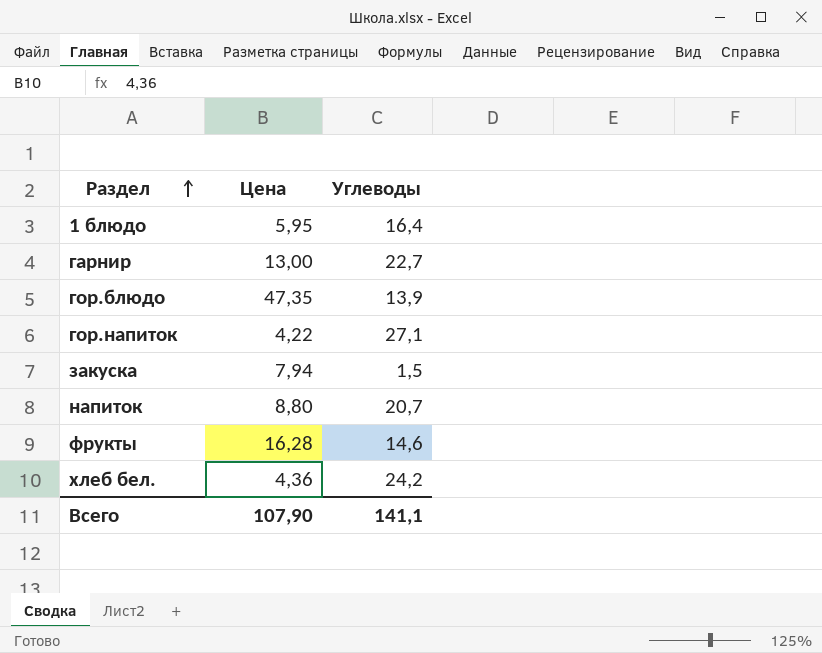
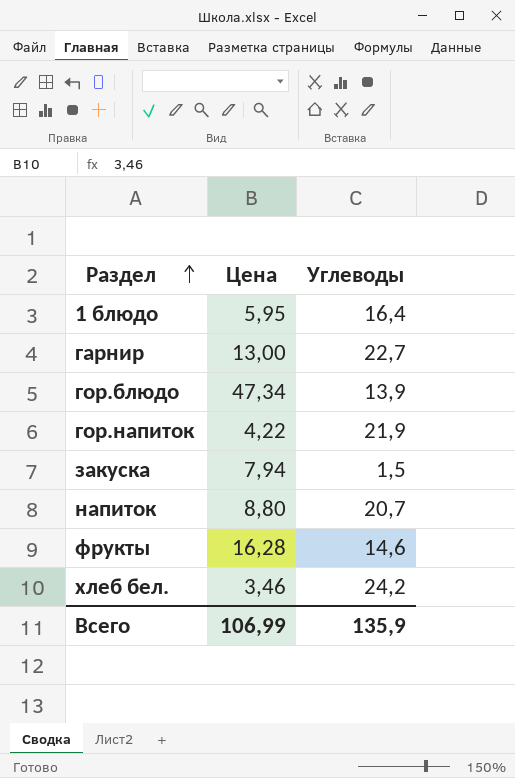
гор.блюдо | Цена: 47,35 -> 47,34
гор.напиток | Углеводы: 27,1 -> 21,9
хлеб бел. | Цена: 4,36 -> 3,46
Всего | Цена: 107,90 -> 106,99
Всего | Углеводы: 141,1 -> 135,9

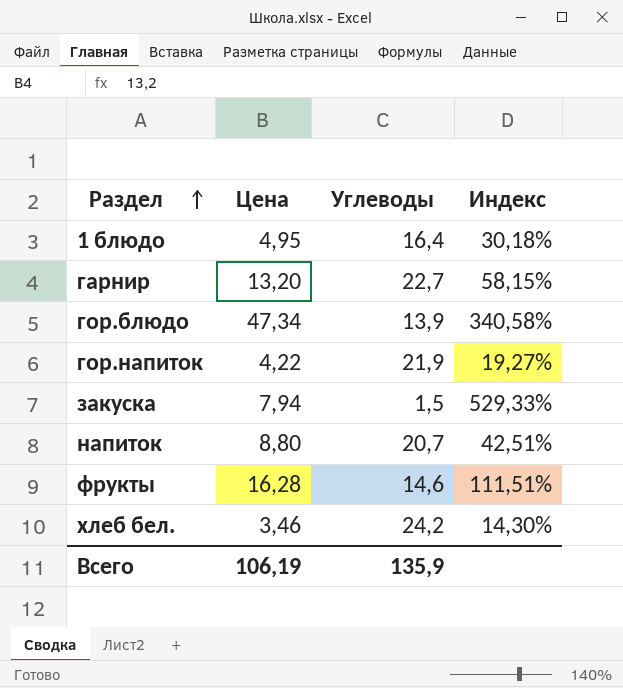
column Индекс | formula: none -> [Цена] / [Углеводы]
1 блюдо | Цена: 5,95 -> 4,95
гарнир | Цена: 13,00 -> 13,20
Всего | Цена: 106,99 -> 106,19

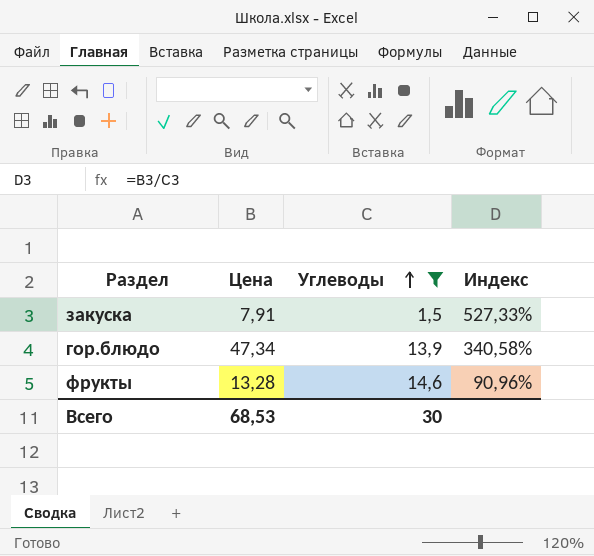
filter: none -> Углеводы <= 14,6
row order: Раздел ascending -> Углеводы ascending
закуска | Цена: 7,94 -> 7,91
закуска | Индекс: 529,33% -> 527,33%
фрукты | Цена: 16,28 -> 13,28
фрукты | Индекс: 111,51% -> 90,96%
Всего | Цена: 106,19 -> 68,53
Всего | Углеводы: 135,9 -> 30

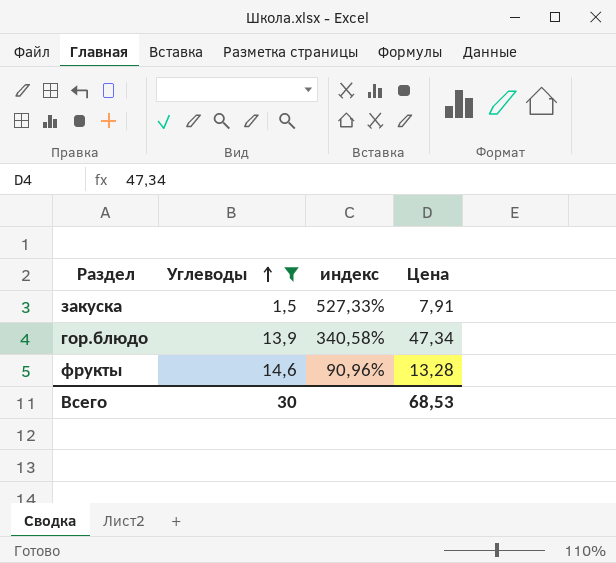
column name: Индекс -> индекс
column Цена | position: 2 -> 4

